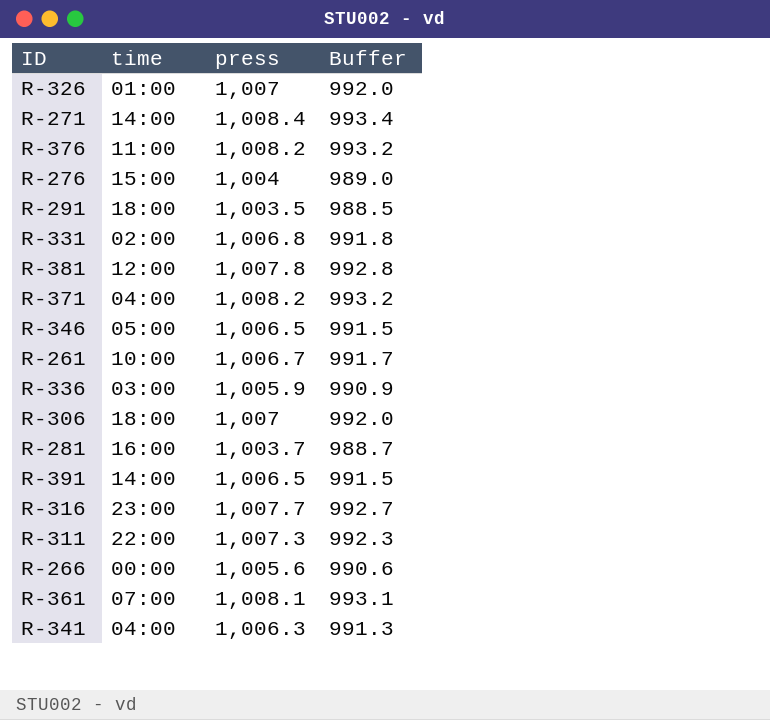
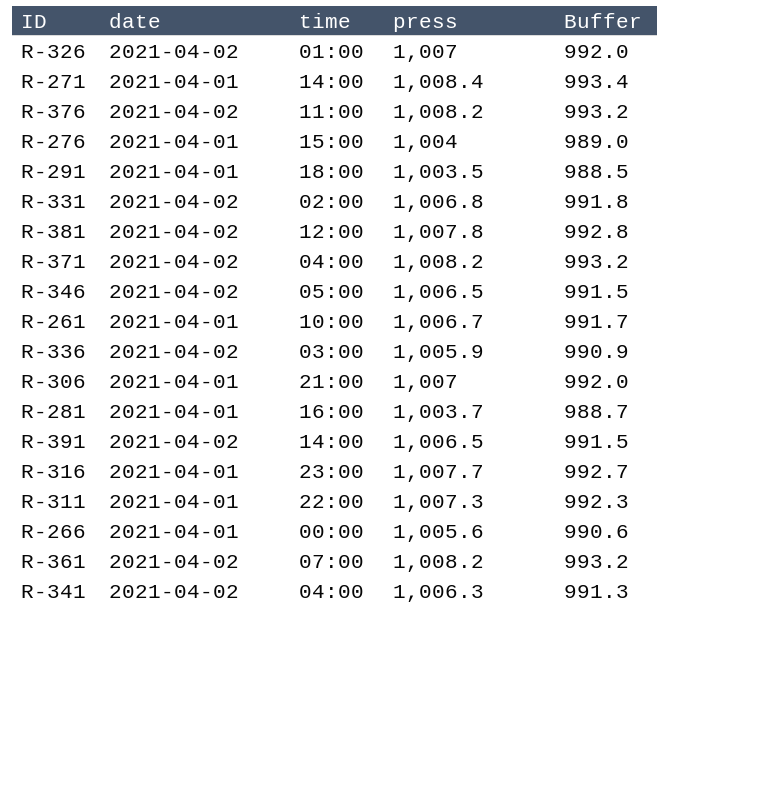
column date | position: none -> 2
R-306 | time: 18:00 -> 21:00
R-361 | press: 1,008.1 -> 1,008.2
R-361 | Buffer: 993.1 -> 993.2

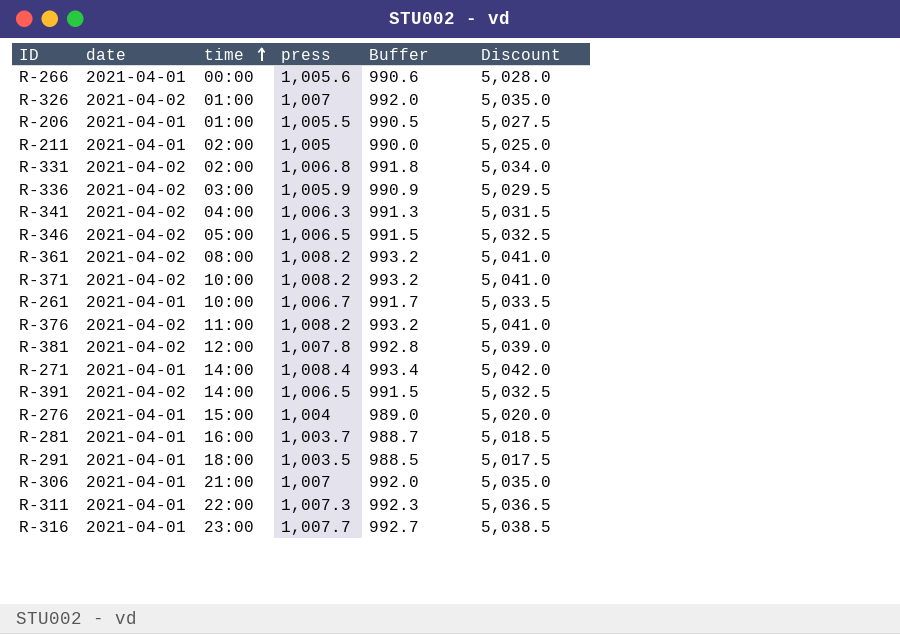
row order: none -> time ascending
column Discount | formula: none -> [press] * 5
row R-206: none -> 2021-04-01 | 01:00 | 1,005.5 | 990.5 | 5,027.5
row R-211: none -> 2021-04-01 | 02:00 | 1,005 | 990.0 | 5,025.0
R-361 | time: 07:00 -> 08:00
R-371 | time: 04:00 -> 10:00

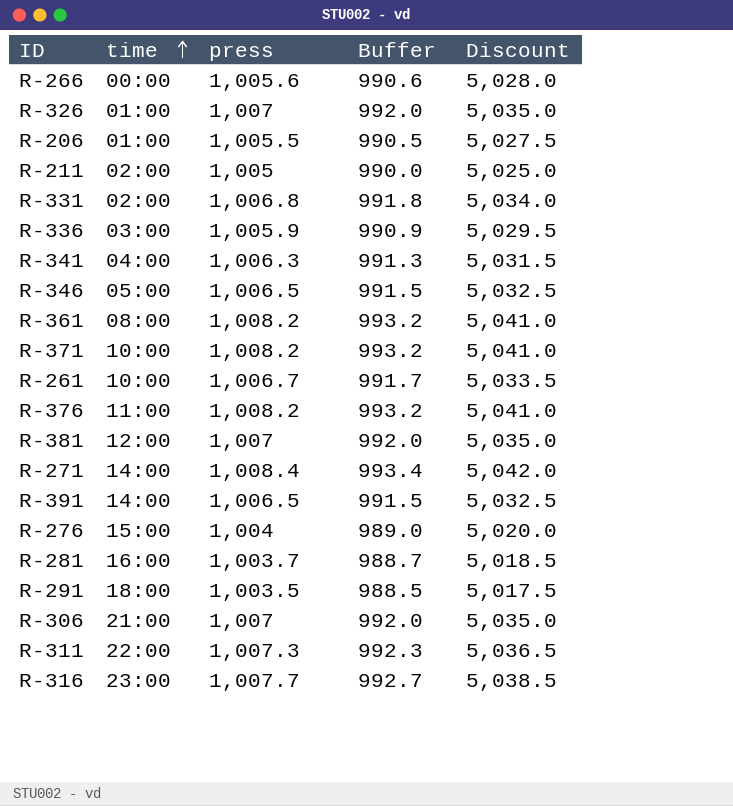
column date | position: 2 -> none
R-381 | press: 1,007.8 -> 1,007
R-381 | Buffer: 992.8 -> 992.0
R-381 | Discount: 5,039.0 -> 5,035.0

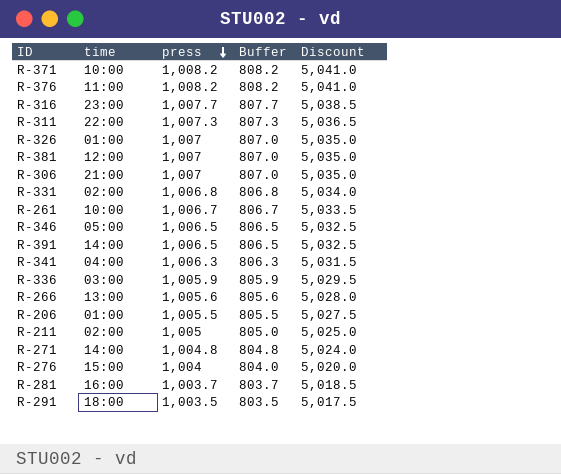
row order: time ascending -> press descending
column Buffer | formula: [press] - 15 -> [press] - 200
row R-361: 08:00 | 1,008.2 | 993.2 | 5,041.0 -> none
R-266 | time: 00:00 -> 13:00
R-271 | press: 1,008.4 -> 1,004.8
R-271 | Discount: 5,042.0 -> 5,024.0

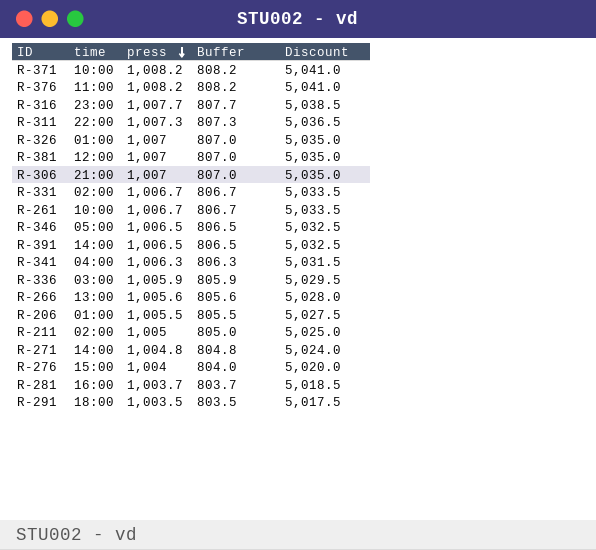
R-331 | press: 1,006.8 -> 1,006.7
R-331 | Buffer: 806.8 -> 806.7
R-331 | Discount: 5,034.0 -> 5,033.5

